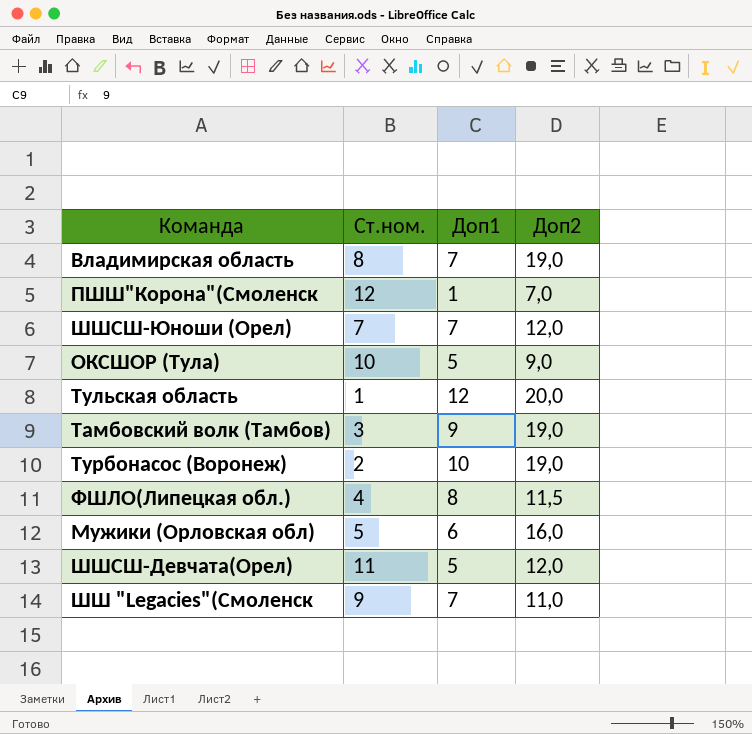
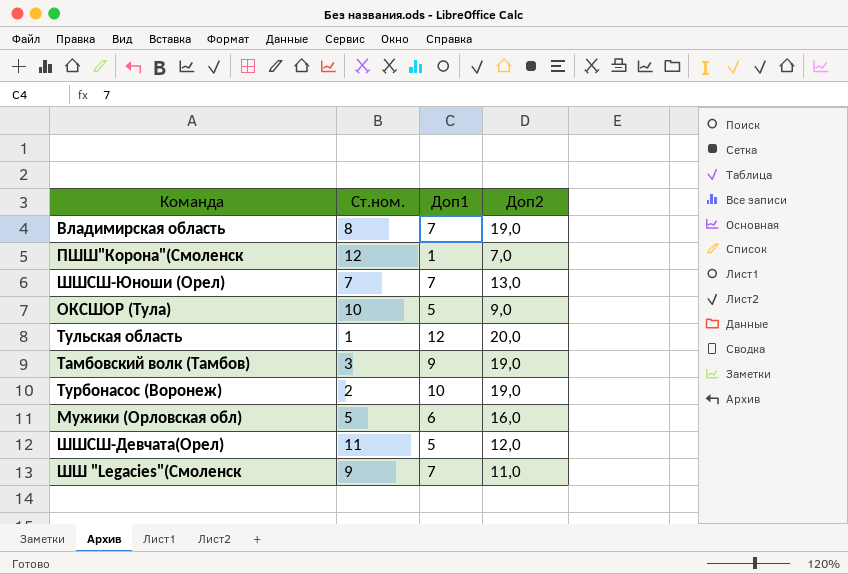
row ФШЛО(Липецкая обл.): 4 | 8 | 11,5 -> none
ШШСШ-Юноши (Орел) | Доп2: 12,0 -> 13,0

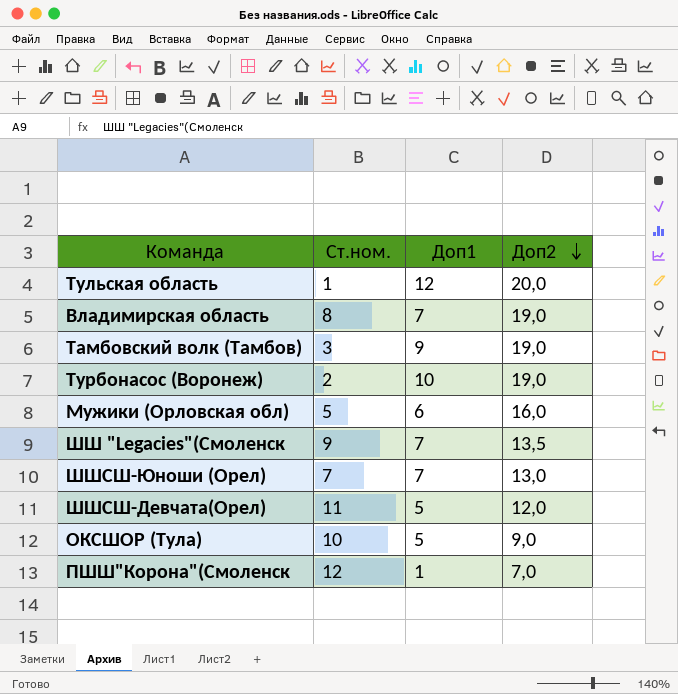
row order: none -> Доп2 descending
ШШ "Legacies"(Смоленск | Доп2: 11,0 -> 13,5

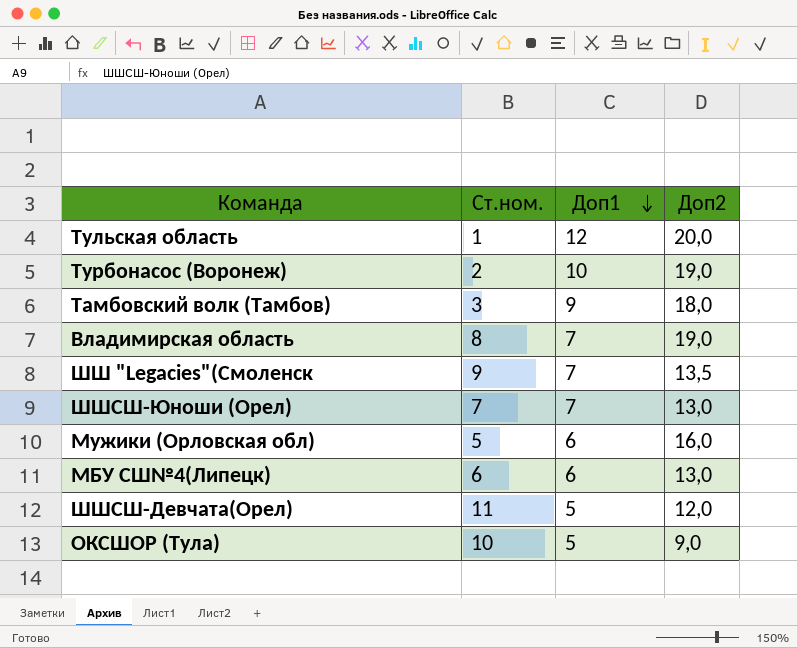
row order: Доп2 descending -> Доп1 descending
row ПШШ"Корона"(Смоленск: 12 | 1 | 7,0 -> none
Тамбовский волк (Тамбов) | Доп2: 19,0 -> 18,0
row МБУ СШ№4(Липецк): none -> 6 | 6 | 13,0

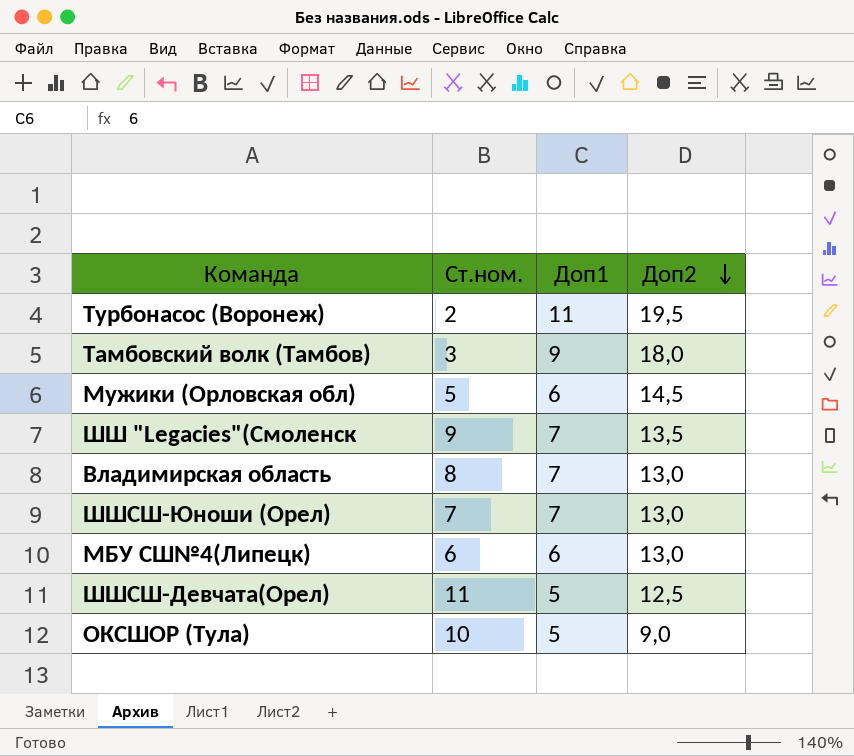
row order: Доп1 descending -> Доп2 descending
row Тульская область: 1 | 12 | 20,0 -> none
Турбонасос (Воронеж) | Доп1: 10 -> 11
Турбонасос (Воронеж) | Доп2: 19,0 -> 19,5
Мужики (Орловская обл) | Доп2: 16,0 -> 14,5
Владимирская область | Доп2: 19,0 -> 13,0
ШШСШ-Девчата(Орел) | Доп2: 12,0 -> 12,5

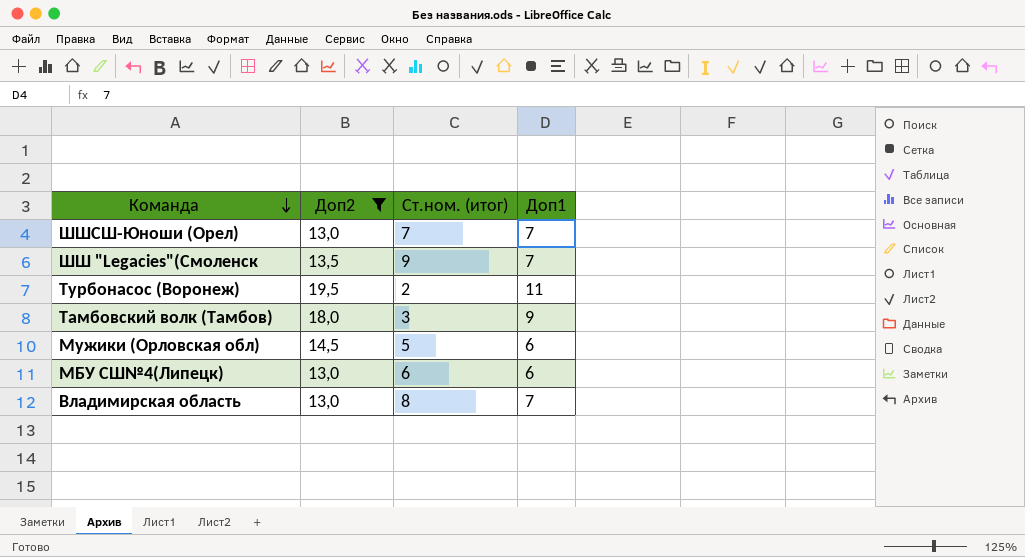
filter: none -> Доп2 >= 13,0
row order: Доп2 descending -> Команда descending
column Доп2 | position: 4 -> 2
column name: Ст.ном. -> Ст.ном. (итог)

